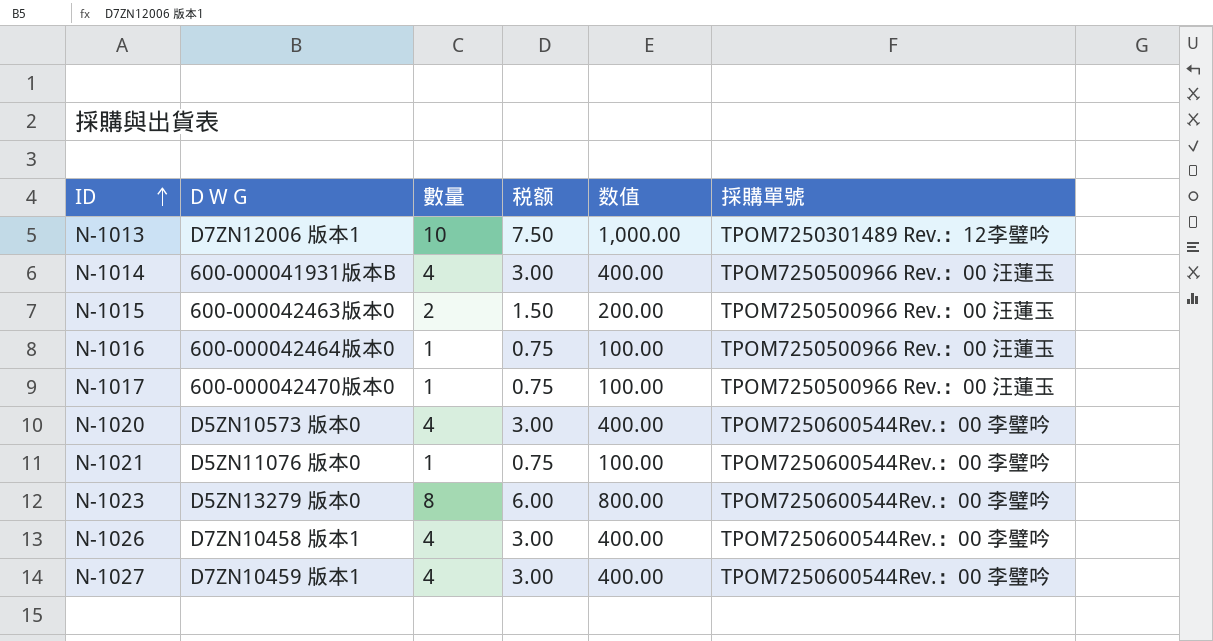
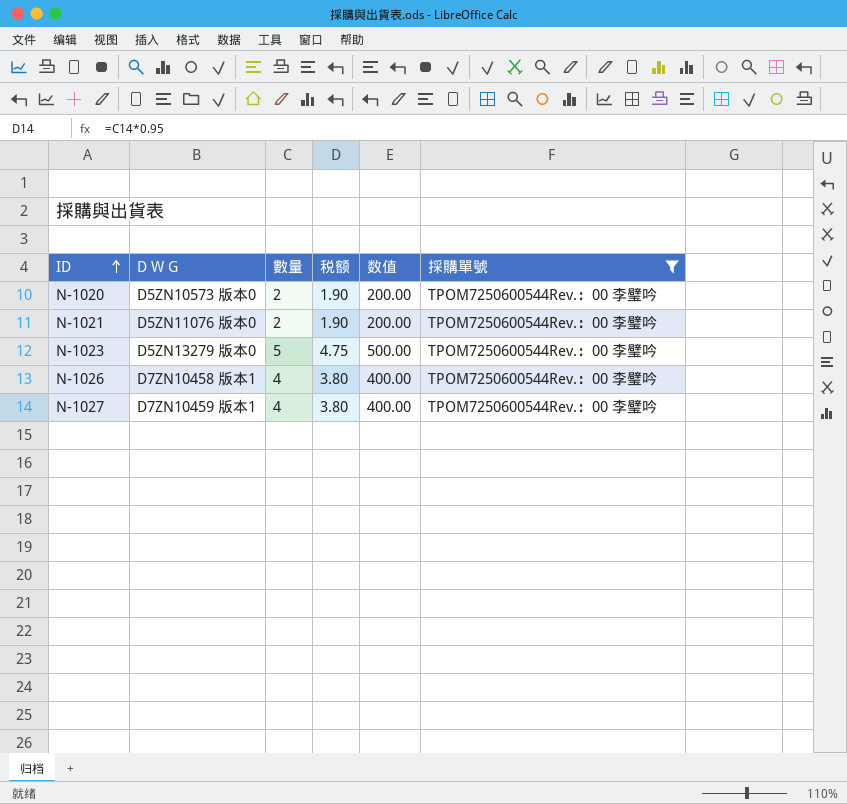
filter: none -> 採購單號 = TPOM7250600544Rev.：00 李璧吟
column 税额 | formula: [數量] * 0.75 -> [數量] * 0.95
N-1020 | 數量: 4 -> 2
N-1020 | 数值: 400.00 -> 200.00
N-1021 | 數量: 1 -> 2
N-1021 | 数值: 100.00 -> 200.00
N-1023 | 數量: 8 -> 5
N-1023 | 数值: 800.00 -> 500.00

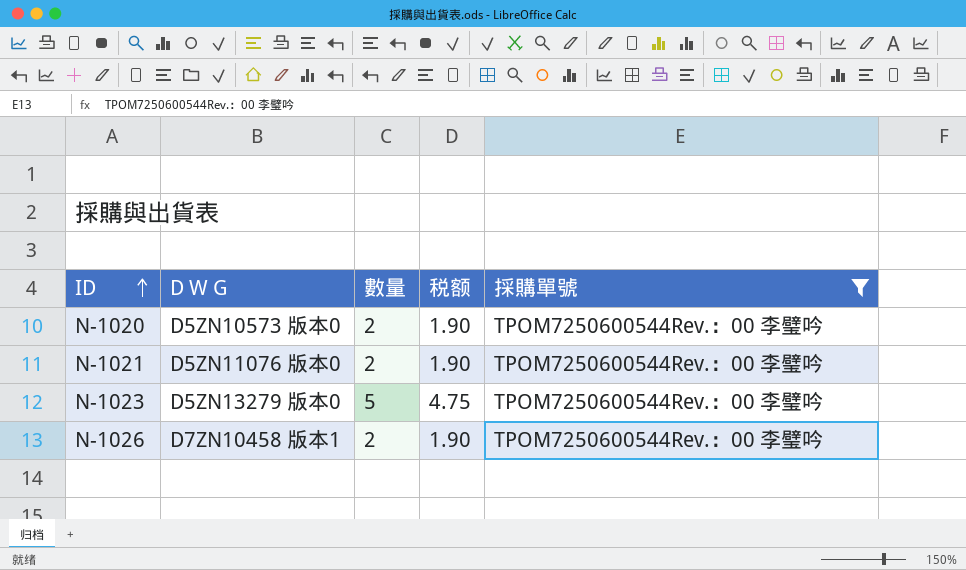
column 数值 | formula: [數量] * 100 -> none
row N-1027: D7ZN10459 版本1 | 4 | 3.80 | 400.00 | TPOM7250600544Rev.：00 李璧吟 -> none
N-1026 | 數量: 4 -> 2
N-1026 | 税额: 3.80 -> 1.90

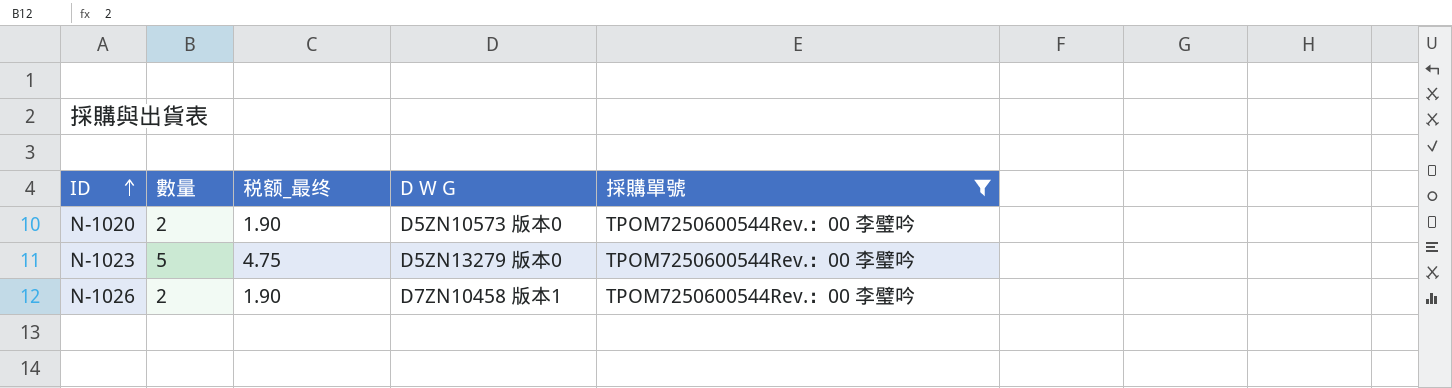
column name: 税额 -> 税额_最终
column D W G | position: 2 -> 4
row N-1021: D5ZN11076 版本0 | 2 | 1.90 | TPOM7250600544Rev.：00 李璧吟 -> none

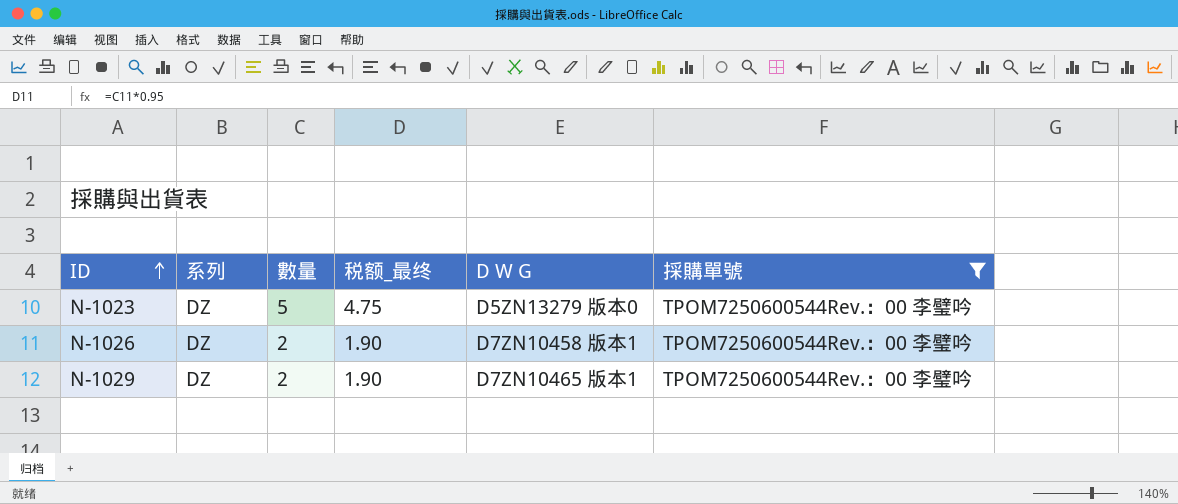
column 系列 | position: none -> 2
row N-1020: 2 | 1.90 | D5ZN10573 版本0 | TPOM7250600544Rev.：00 李璧吟 -> none
row N-1029: none -> DZ | 2 | 1.90 | D7ZN10465 版本1 | TPOM7250600544Rev.：00 李璧吟

